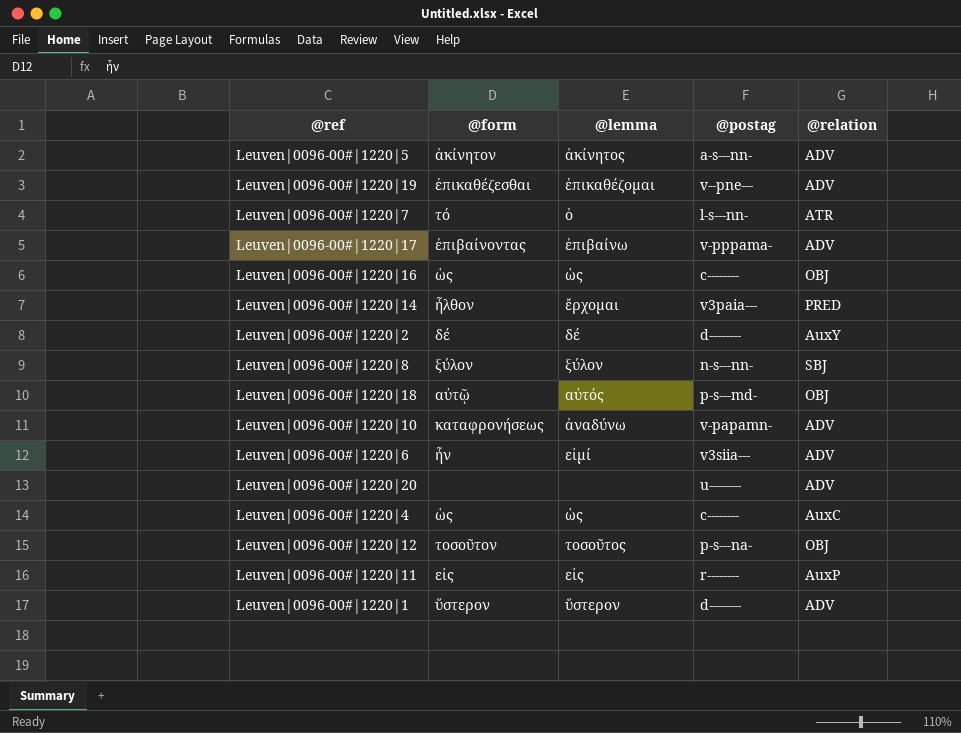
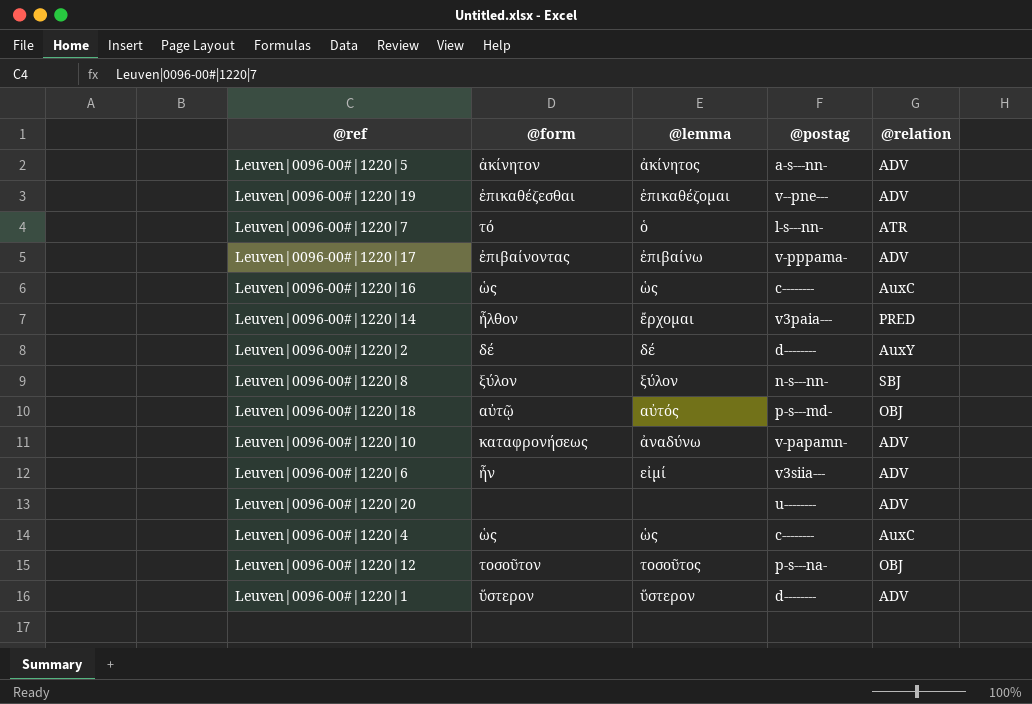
row Leuven|0096-00#|1220|11: εἰς | εἰς | r-------- | AuxP -> none
Leuven|0096-00#|1220|16 | @relation: OBJ -> AuxC

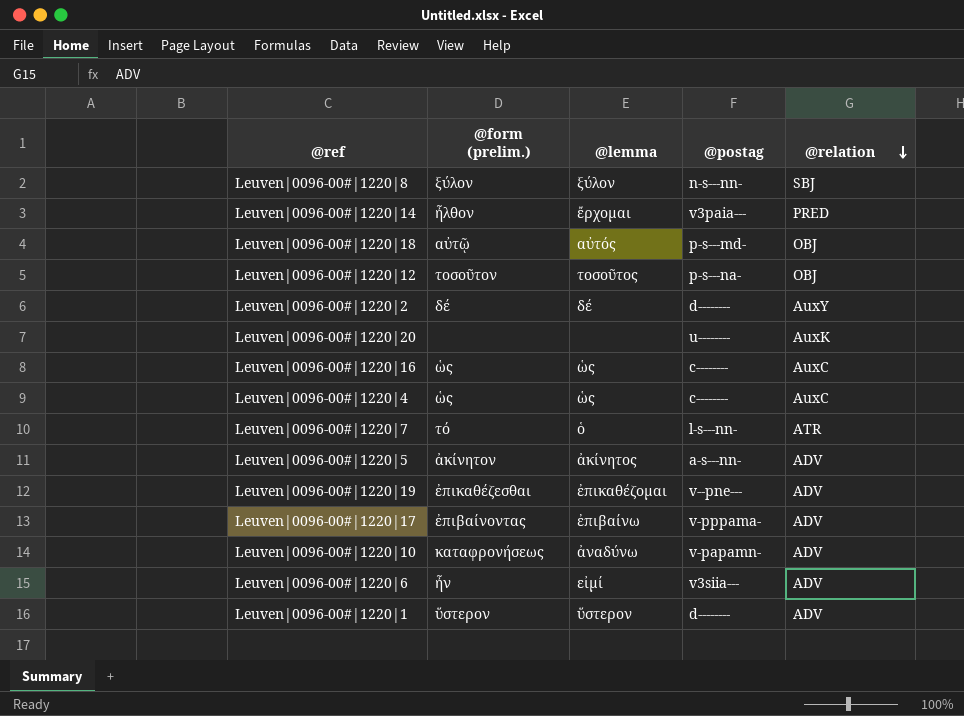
row order: none -> @relation descending
column name: @form -> @form (prelim.)
Leuven|0096-00#|1220|20 | @relation: ADV -> AuxK

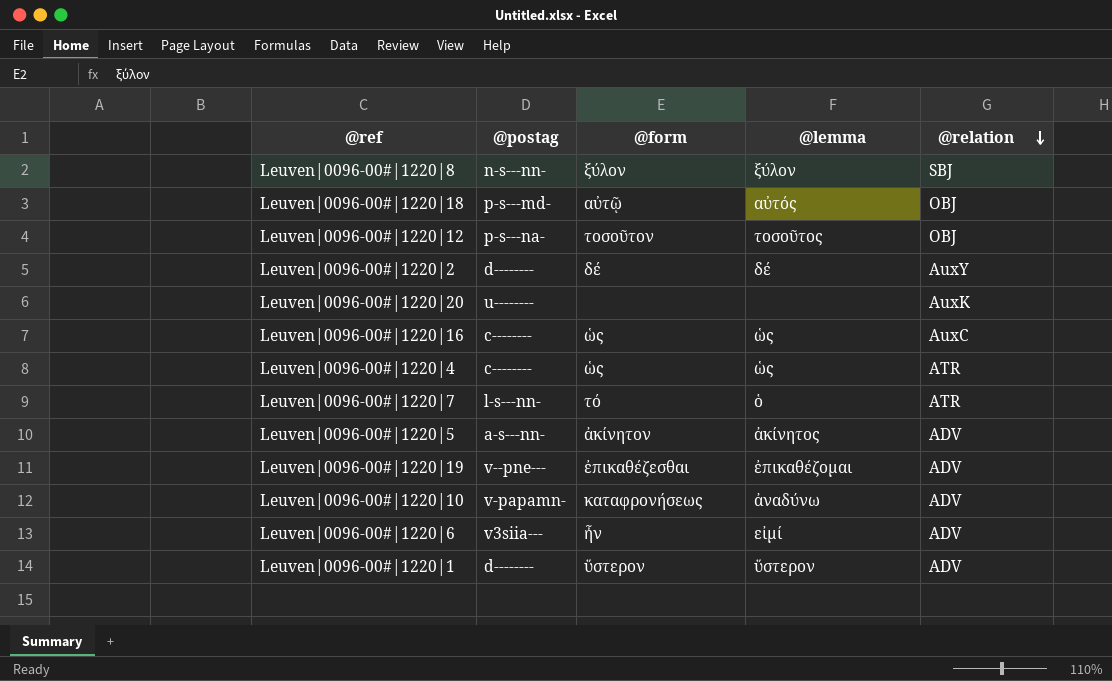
column @postag | position: 4 -> 2
column name: @form (prelim.) -> @form
row Leuven|0096-00#|1220|14: ἦλθον | ἔρχομαι | v3paia--- | PRED -> none
row Leuven|0096-00#|1220|17: ἐπιβαίνοντας | ἐπιβαίνω | v-pppama- | ADV -> none
Leuven|0096-00#|1220|4 | @relation: AuxC -> ATR

